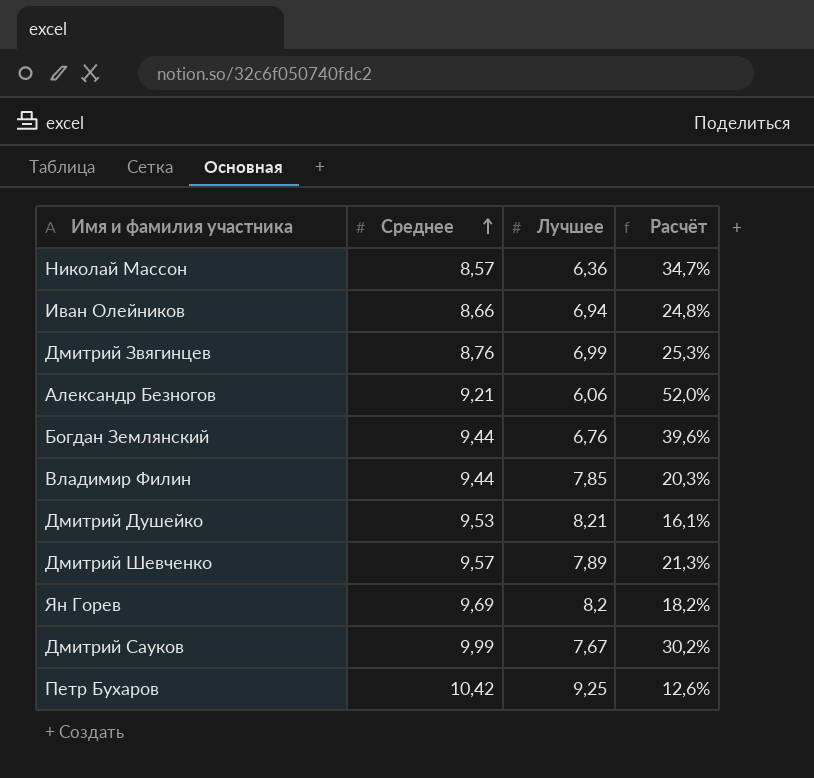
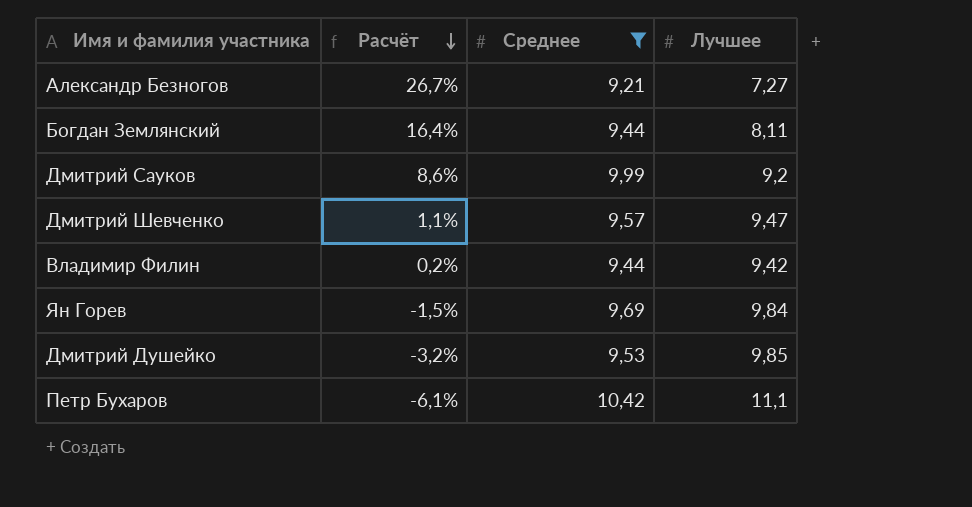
filter: none -> Среднее >= 9,21
row order: Среднее ascending -> Расчёт descending
column Расчёт | position: 4 -> 2
Александр Безногов | Расчёт: 52,0% -> 26,7%
Александр Безногов | Лучшее: 6,06 -> 7,27
Богдан Землянский | Расчёт: 39,6% -> 16,4%
Богдан Землянский | Лучшее: 6,76 -> 8,11
Дмитрий Сауков | Расчёт: 30,2% -> 8,6%
Дмитрий Сауков | Лучшее: 7,67 -> 9,2
Дмитрий Шевченко | Расчёт: 21,3% -> 1,1%
Дмитрий Шевченко | Лучшее: 7,89 -> 9,47
Владимир Филин | Расчёт: 20,3% -> 0,2%
Владимир Филин | Лучшее: 7,85 -> 9,42
Ян Горев | Расчёт: 18,2% -> -1,5%
Ян Горев | Лучшее: 8,2 -> 9,84
Дмитрий Душейко | Расчёт: 16,1% -> -3,2%
Дмитрий Душейко | Лучшее: 8,21 -> 9,85
Петр Бухаров | Расчёт: 12,6% -> -6,1%
Петр Бухаров | Лучшее: 9,25 -> 11,1

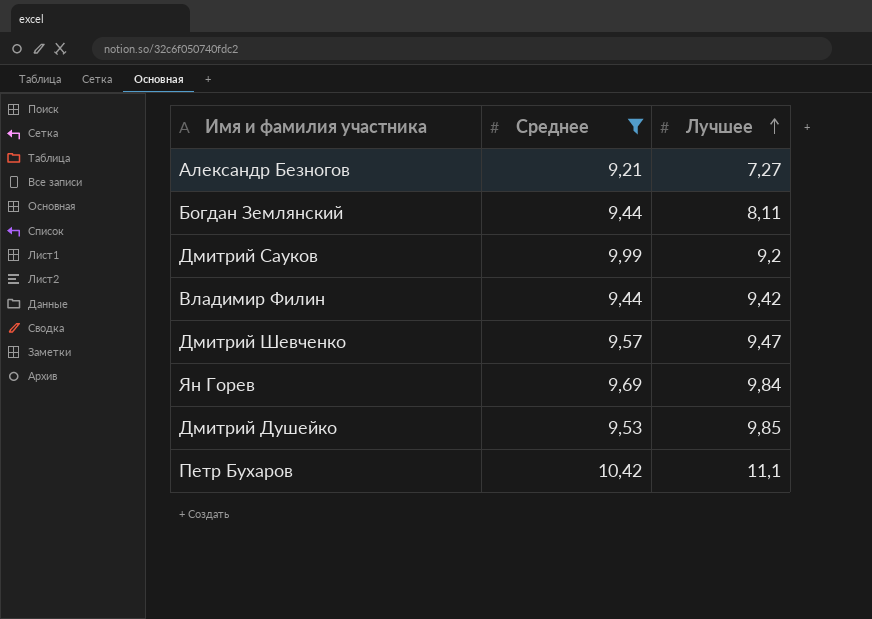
row order: Расчёт descending -> Лучшее ascending
column Расчёт | formula: ([Среднее] - [Лучшее]) / [Лучшее] -> none

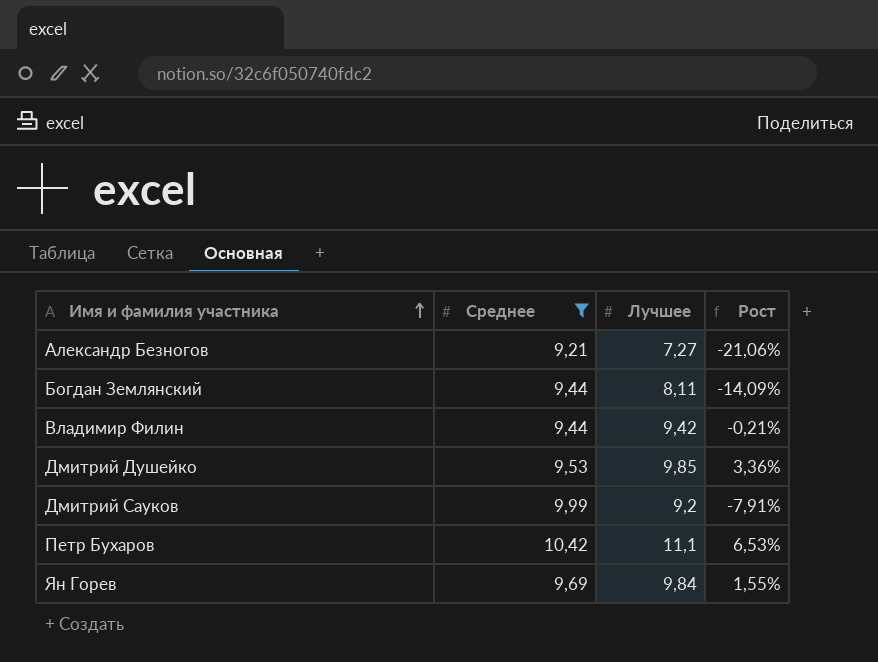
row order: Лучшее ascending -> Имя и фамилия участника ascending
column Рост | formula: none -> ([Лучшее] - [Среднее]) / [Среднее]
row Дмитрий Шевченко: 9,57 | 9,47 -> none

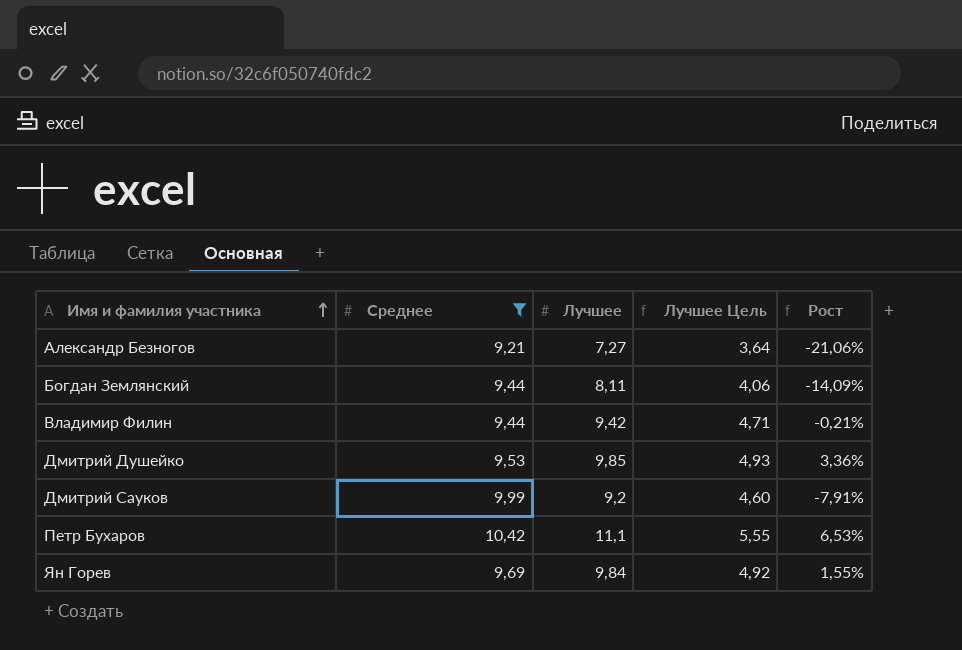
column Лучшее Цель | formula: none -> [Лучшее] * 0,5

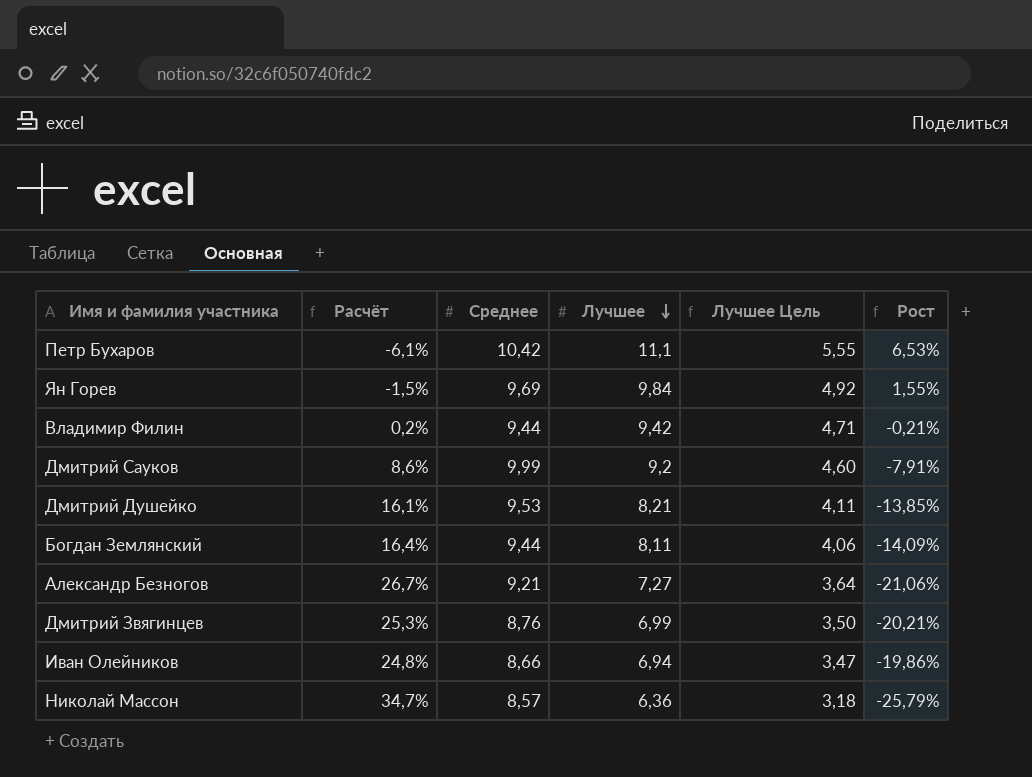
filter: Среднее >= 9,21 -> none
row order: Имя и фамилия участника ascending -> Лучшее descending
column Расчёт | formula: none -> ([Среднее] - [Лучшее]) / [Лучшее]
Дмитрий Душейко | Лучшее: 9,85 -> 8,21
Дмитрий Душейко | Лучшее Цель: 4,93 -> 4,11
Дмитрий Душейко | Рост: 3,36% -> -13,85%

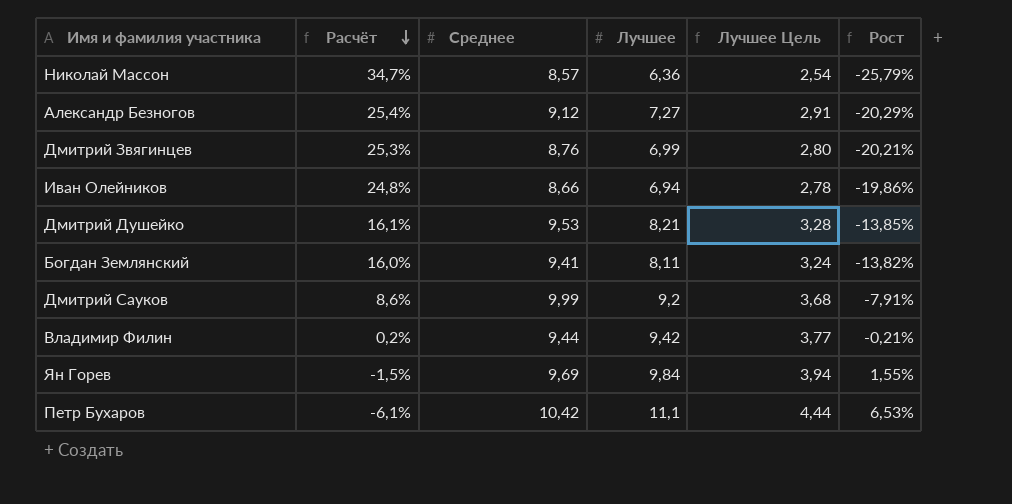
row order: Лучшее descending -> Расчёт descending
column Лучшее Цель | formula: [Лучшее] * 0,5 -> [Лучшее] * 0,4
Александр Безногов | Расчёт: 26,7% -> 25,4%
Александр Безногов | Среднее: 9,21 -> 9,12
Александр Безногов | Рост: -21,06% -> -20,29%
Богдан Землянский | Расчёт: 16,4% -> 16,0%
Богдан Землянский | Среднее: 9,44 -> 9,41
Богдан Землянский | Рост: -14,09% -> -13,82%

